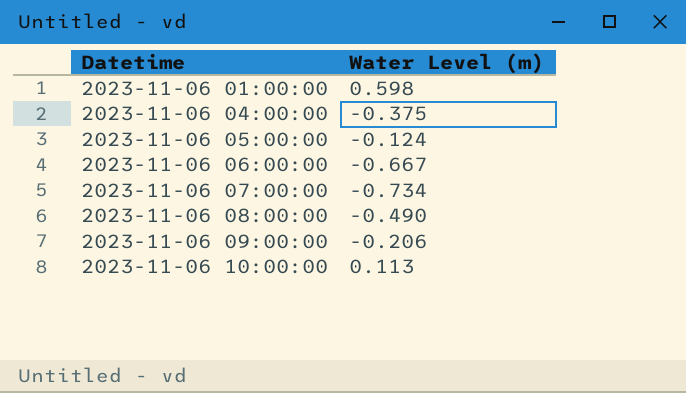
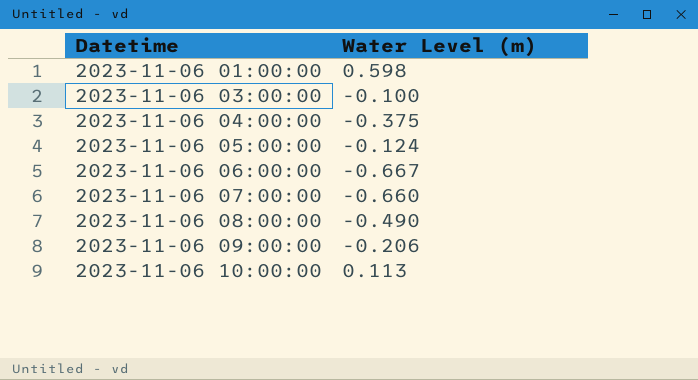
row 2023-11-06 03:00:00: none -> -0.100
2023-11-06 07:00:00 | Water Level (m): -0.734 -> -0.660

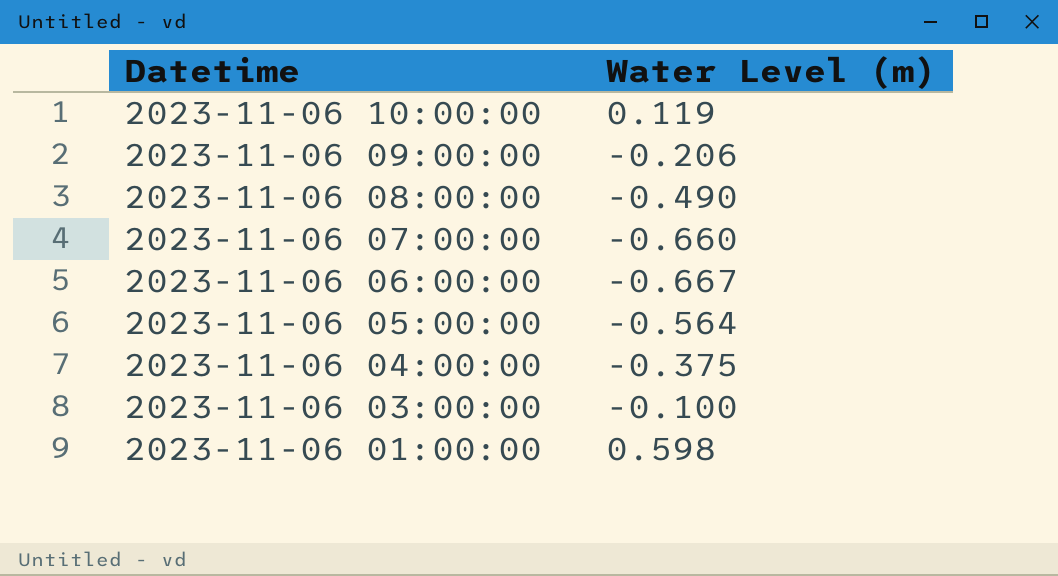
row order: Datetime ascending -> Datetime descending
2023-11-06 10:00:00 | Water Level (m): 0.113 -> 0.119
2023-11-06 05:00:00 | Water Level (m): -0.124 -> -0.564

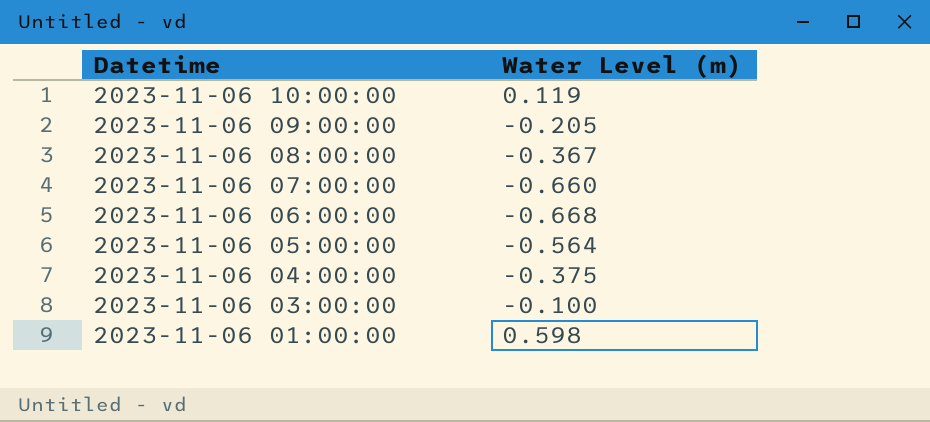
2023-11-06 09:00:00 | Water Level (m): -0.206 -> -0.205
2023-11-06 08:00:00 | Water Level (m): -0.490 -> -0.367
2023-11-06 06:00:00 | Water Level (m): -0.667 -> -0.668

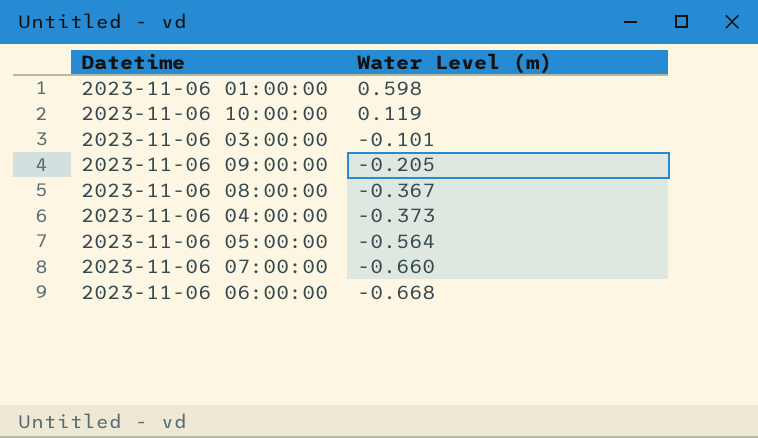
row order: Datetime descending -> Water Level (m) descending
2023-11-06 03:00:00 | Water Level (m): -0.100 -> -0.101
2023-11-06 04:00:00 | Water Level (m): -0.375 -> -0.373

